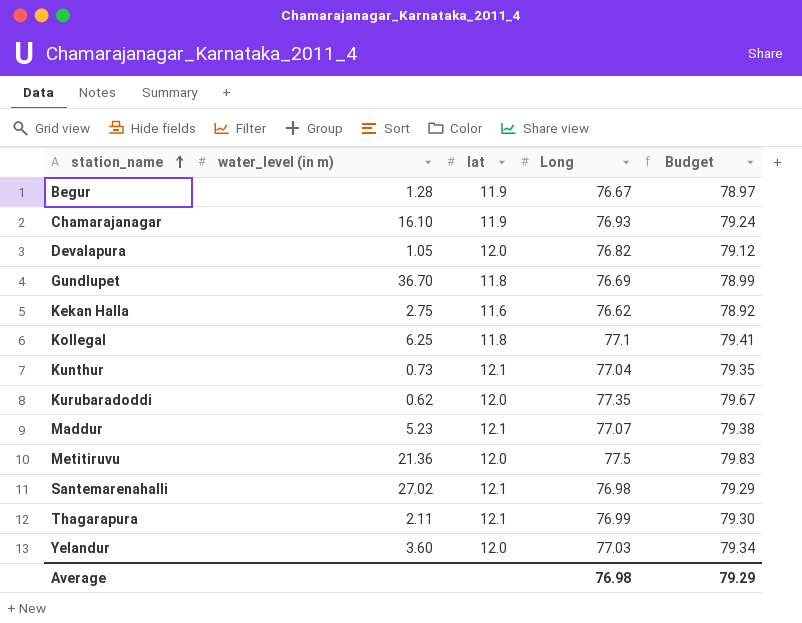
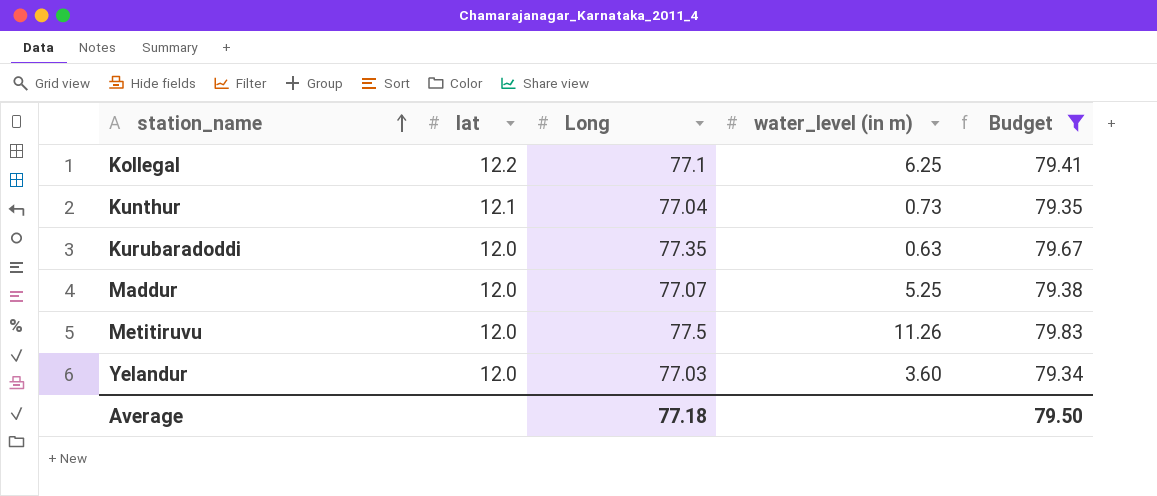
filter: none -> Budget >= 79.34
column water_level (in m) | position: 2 -> 4
Kollegal | lat: 11.8 -> 12.2
Kurubaradoddi | water_level (in m): 0.62 -> 0.63
Maddur | lat: 12.1 -> 12.0
Maddur | water_level (in m): 5.23 -> 5.25
Metitiruvu | water_level (in m): 21.36 -> 11.26
Average | Long: 76.98 -> 77.18
Average | Budget: 79.29 -> 79.50

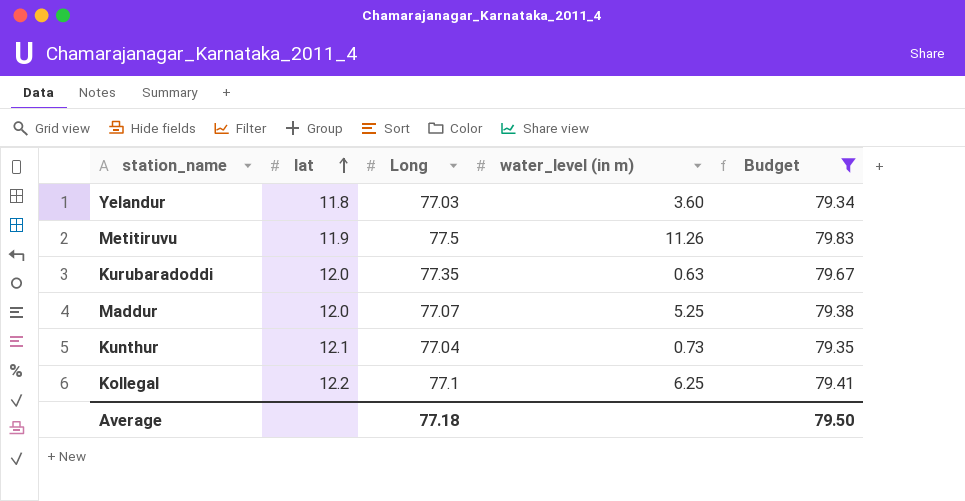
row order: station_name ascending -> lat ascending
Yelandur | lat: 12.0 -> 11.8
Metitiruvu | lat: 12.0 -> 11.9

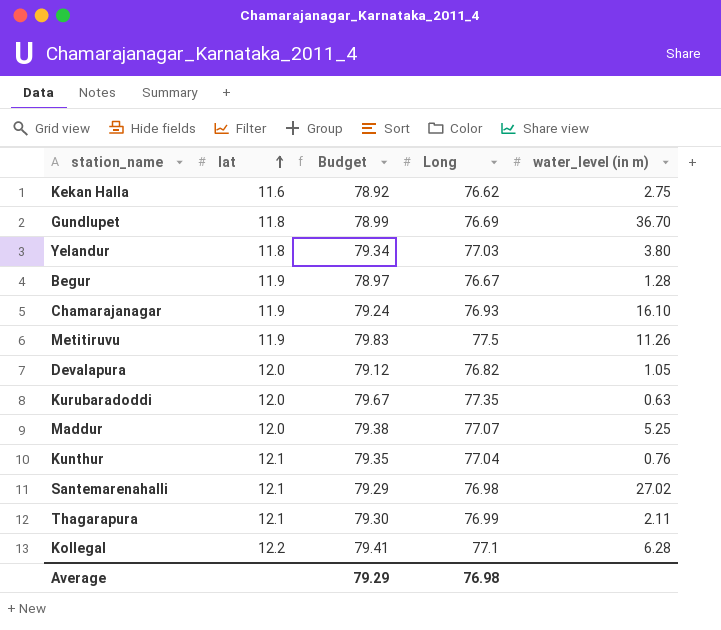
filter: Budget >= 79.34 -> none
column Budget | position: 5 -> 3
Yelandur | water_level (in m): 3.60 -> 3.80
Kunthur | water_level (in m): 0.73 -> 0.76
Kollegal | water_level (in m): 6.25 -> 6.28
Average | Budget: 79.50 -> 79.29
Average | Long: 77.18 -> 76.98

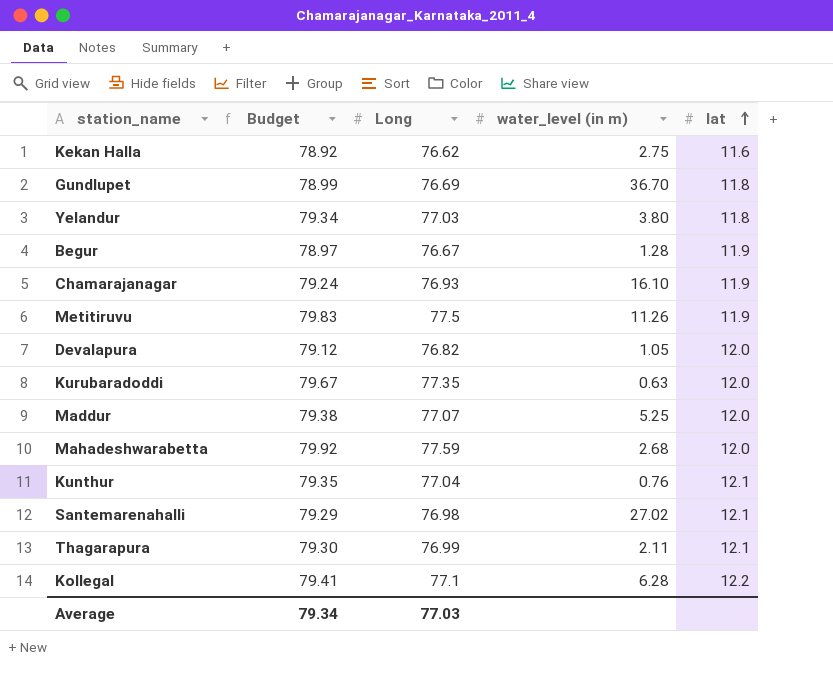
column lat | position: 2 -> 5
row Mahadeshwarabetta: none -> 79.92 | 77.59 | 2.68 | 12.0
Average | Budget: 79.29 -> 79.34
Average | Long: 76.98 -> 77.03

